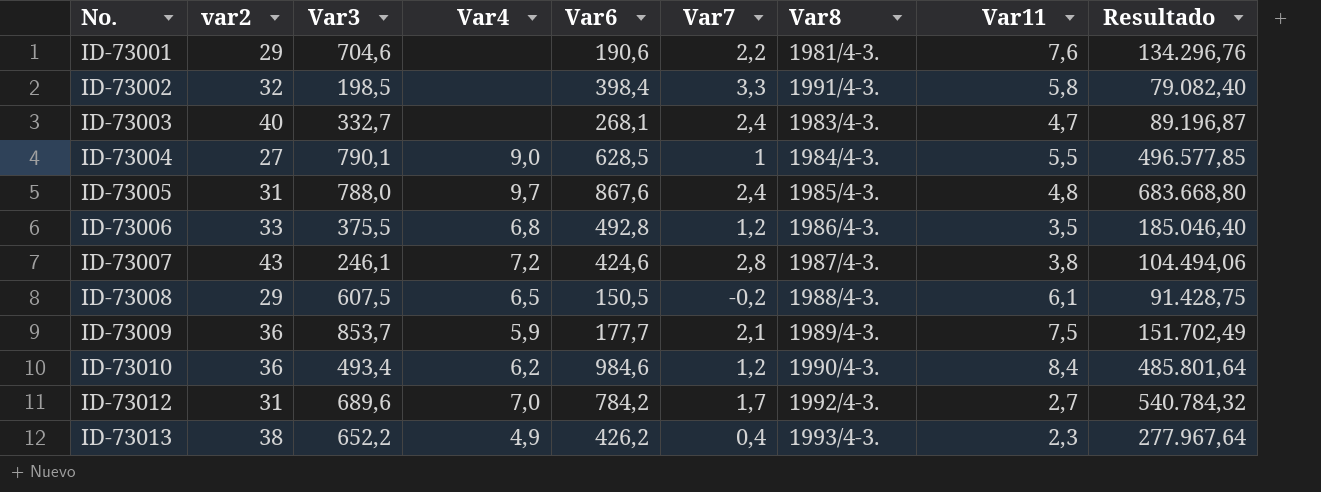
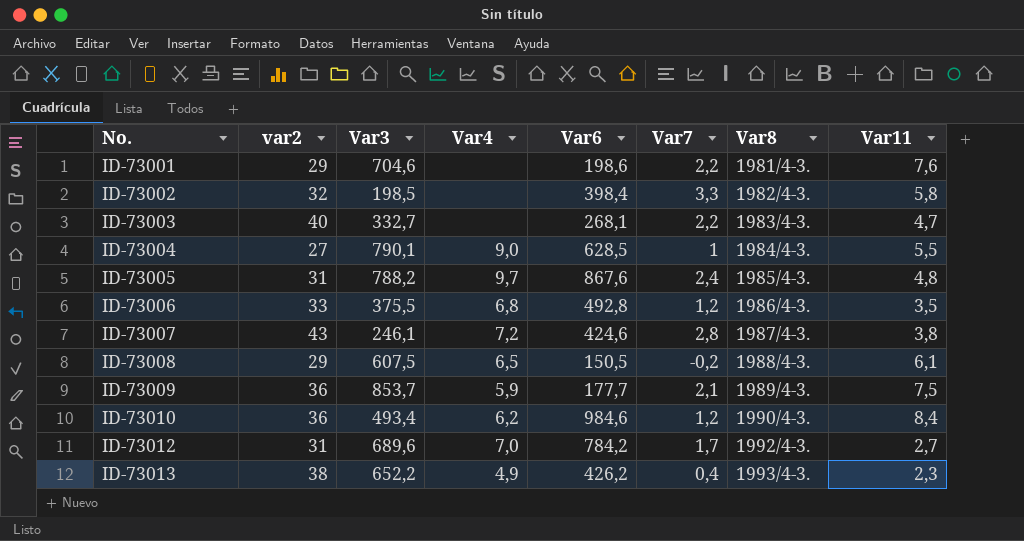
column Resultado | formula: [Var3] * [Var6] -> none
ID-73001 | Var6: 190,6 -> 198,6
ID-73002 | Var8: 1991/4-3. -> 1982/4-3.
ID-73003 | Var7: 2,4 -> 2,2
ID-73005 | Var3: 788,0 -> 788,2

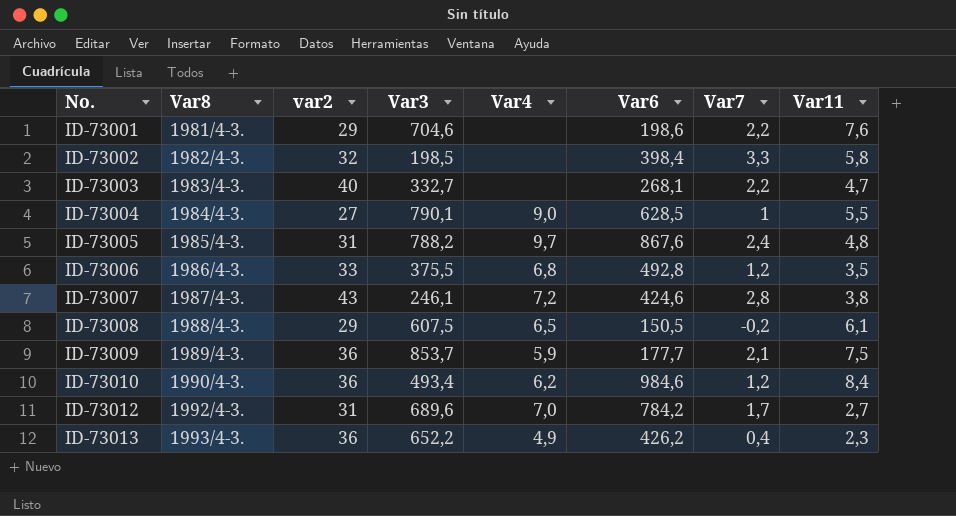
column Var8 | position: 7 -> 2
ID-73013 | var2: 38 -> 36

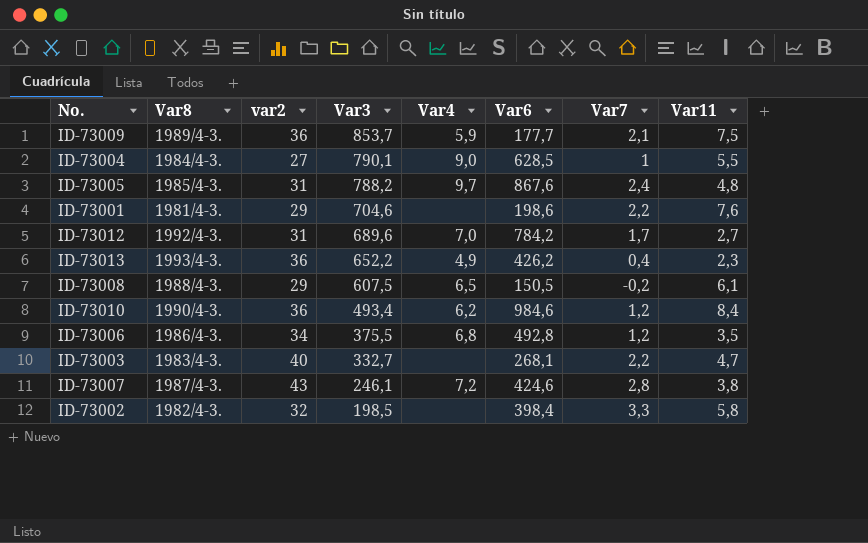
row order: No. ascending -> Var3 descending
ID-73006 | var2: 33 -> 34

